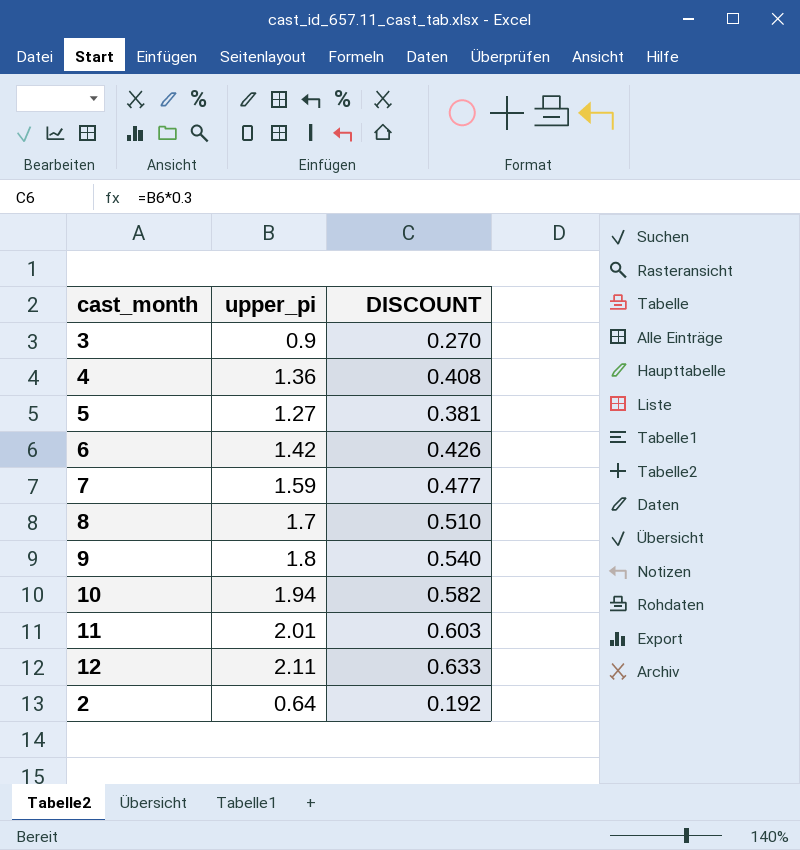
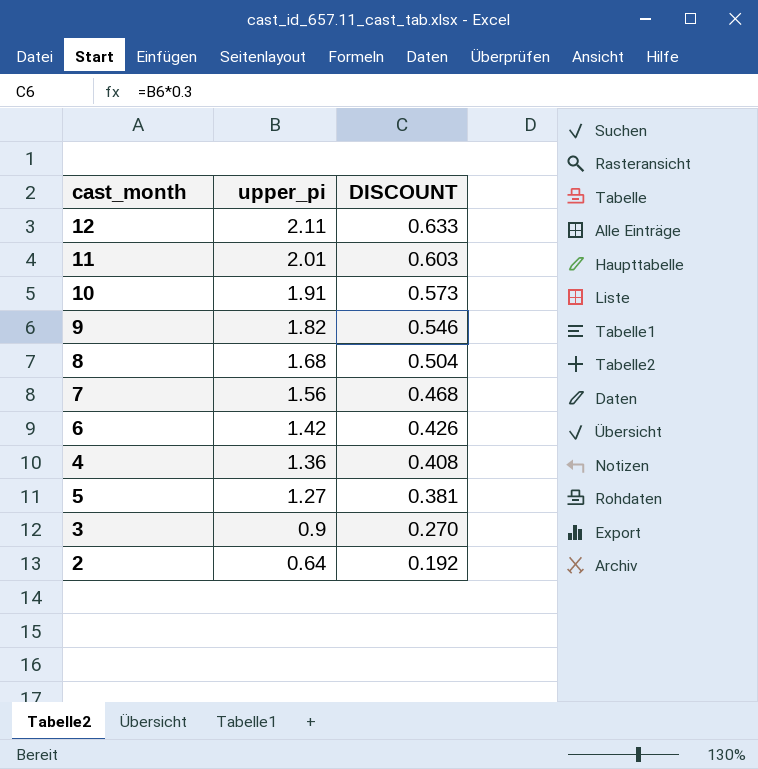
row order: none -> upper_pi descending
10 | upper_pi: 1.94 -> 1.91
10 | DISCOUNT: 0.582 -> 0.573
9 | upper_pi: 1.8 -> 1.82
9 | DISCOUNT: 0.540 -> 0.546
8 | upper_pi: 1.7 -> 1.68
8 | DISCOUNT: 0.510 -> 0.504
7 | upper_pi: 1.59 -> 1.56
7 | DISCOUNT: 0.477 -> 0.468

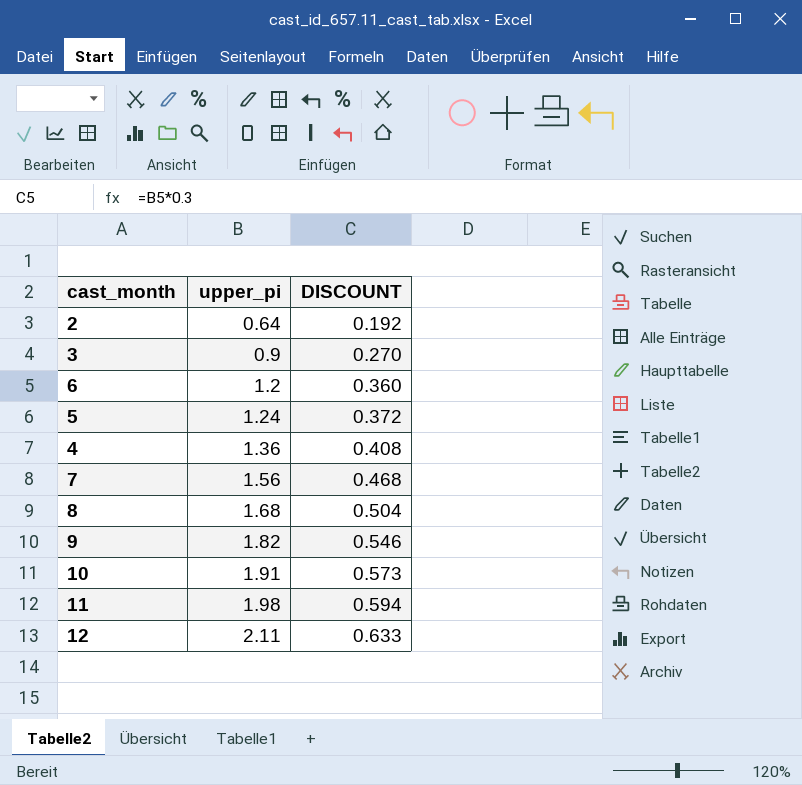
row order: upper_pi descending -> upper_pi ascending
6 | upper_pi: 1.42 -> 1.2
6 | DISCOUNT: 0.426 -> 0.360
5 | upper_pi: 1.27 -> 1.24
5 | DISCOUNT: 0.381 -> 0.372
11 | upper_pi: 2.01 -> 1.98
11 | DISCOUNT: 0.603 -> 0.594

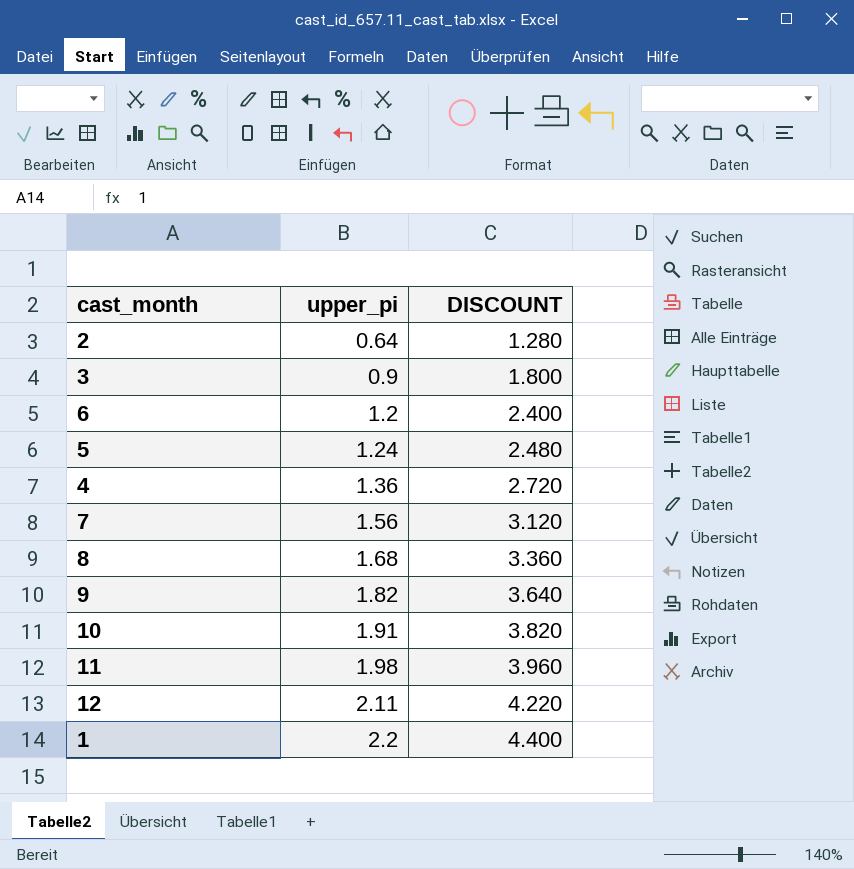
column DISCOUNT | formula: [upper_pi] * 0.3 -> [upper_pi] * 2
row 1: none -> 2.2 | 4.400

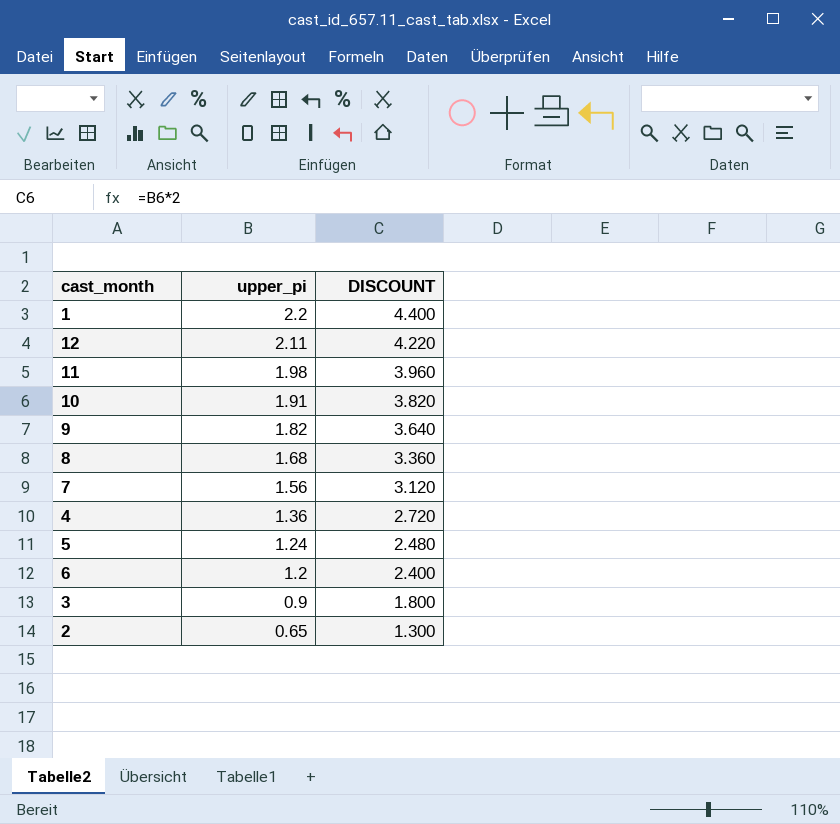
row order: upper_pi ascending -> upper_pi descending
2 | upper_pi: 0.64 -> 0.65
2 | DISCOUNT: 1.280 -> 1.300

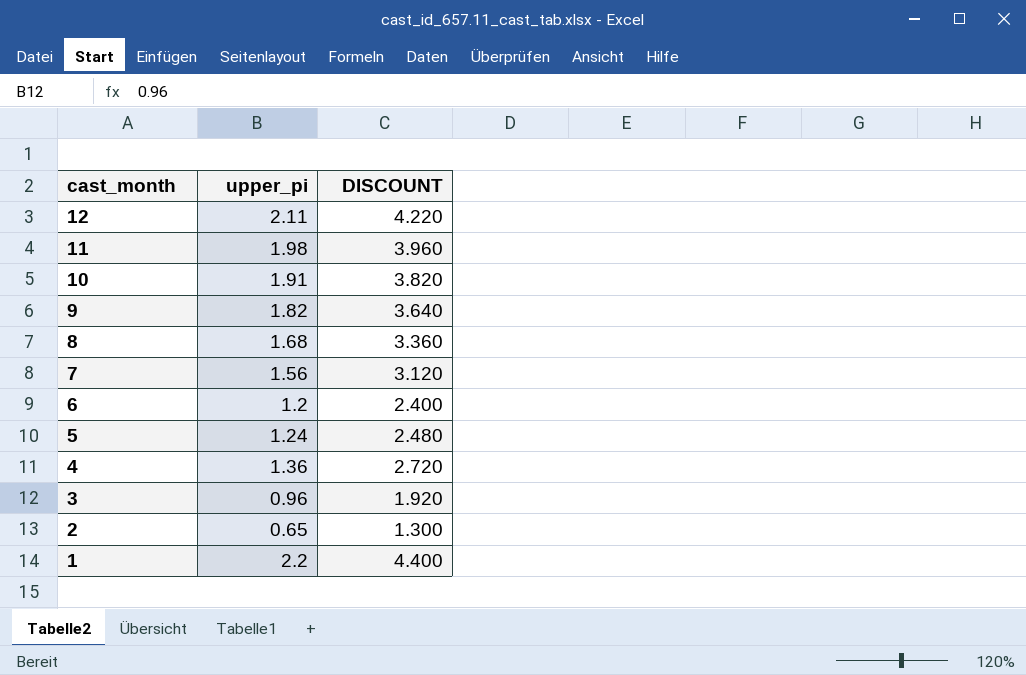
row order: upper_pi descending -> cast_month descending
3 | upper_pi: 0.9 -> 0.96
3 | DISCOUNT: 1.800 -> 1.920

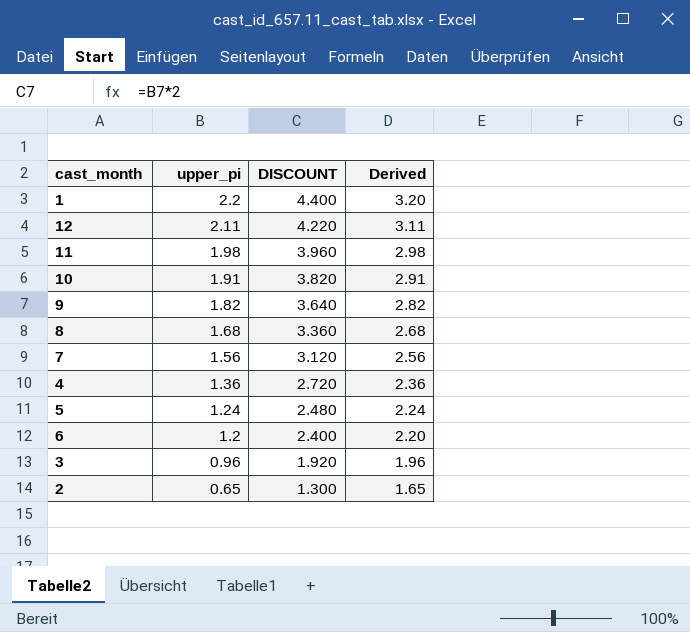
row order: cast_month descending -> upper_pi descending
column Derived | formula: none -> [upper_pi] + 1

